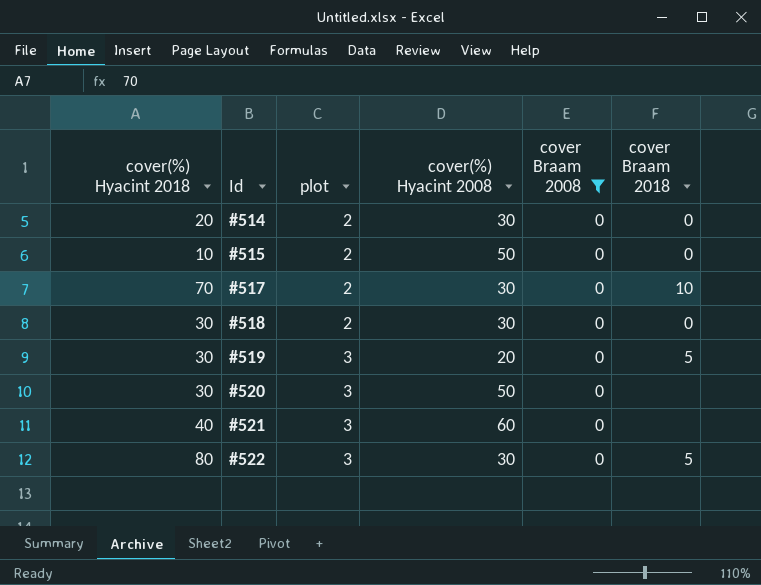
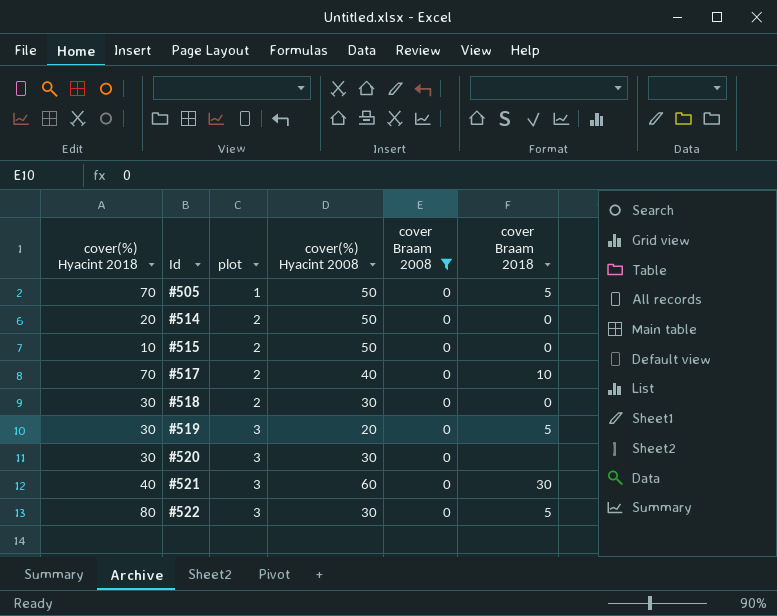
row #505: none -> 70 | 1 | 50 | 0 | 5
#514 | cover(%) Hyacint 2008: 30 -> 50
#517 | cover(%) Hyacint 2008: 30 -> 40
#520 | cover(%) Hyacint 2008: 50 -> 30
#521 | cover Braam 2018: none -> 30

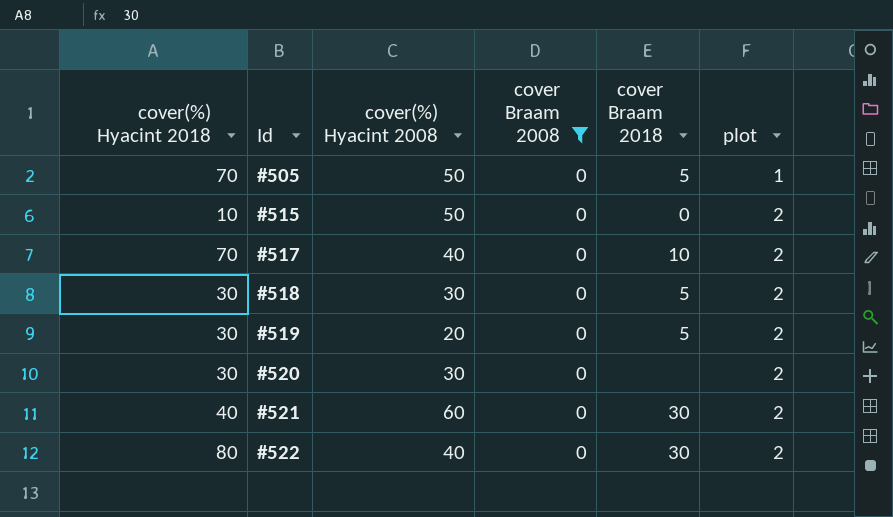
column plot | position: 3 -> 6
row #514: 20 | 2 | 50 | 0 | 0 -> none
#518 | cover Braam 2018: 0 -> 5
#519 | plot: 3 -> 2
#520 | plot: 3 -> 2
#521 | plot: 3 -> 2
#522 | cover(%) Hyacint 2008: 30 -> 40
#522 | cover Braam 2018: 5 -> 30
#522 | plot: 3 -> 2

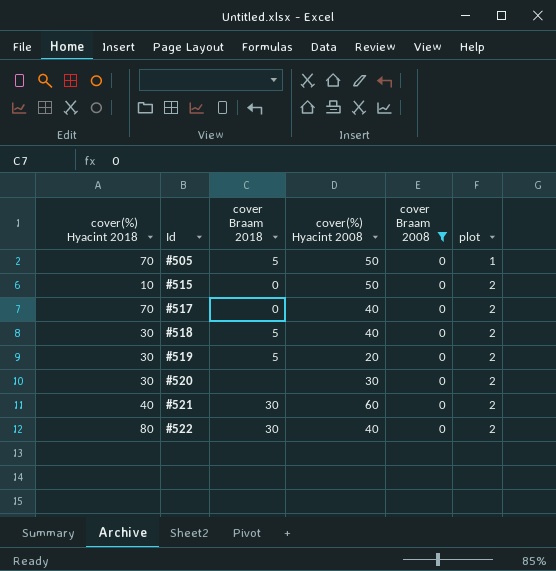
column cover Braam 2018 | position: 5 -> 3
#517 | cover Braam 2018: 10 -> 0
#518 | cover(%) Hyacint 2008: 30 -> 40

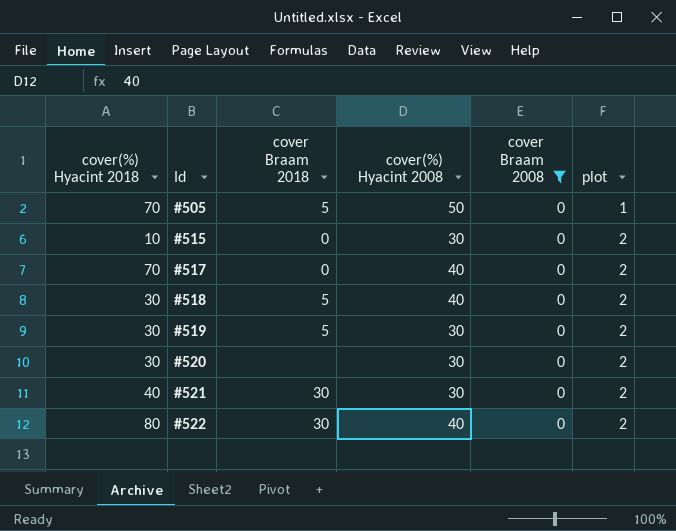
#515 | cover(%) Hyacint 2008: 50 -> 30
#519 | cover(%) Hyacint 2008: 20 -> 30
#521 | cover(%) Hyacint 2008: 60 -> 30

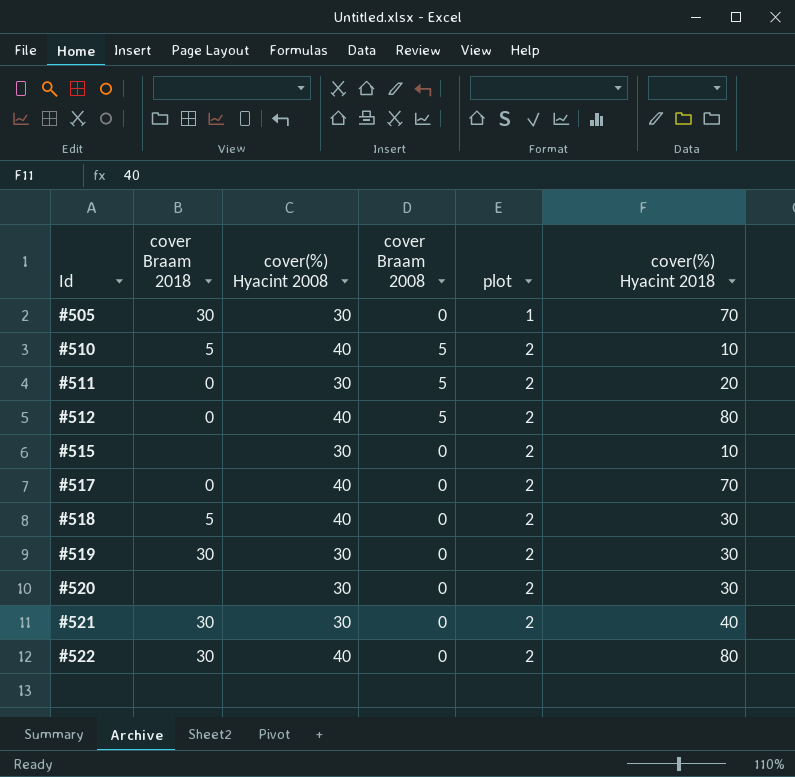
filter: cover Braam 2008 = 0 -> none
column cover(%) Hyacint 2018 | position: 1 -> 6
#505 | cover Braam 2018: 5 -> 30
#505 | cover(%) Hyacint 2008: 50 -> 30
#515 | cover Braam 2018: 0 -> none
#519 | cover Braam 2018: 5 -> 30

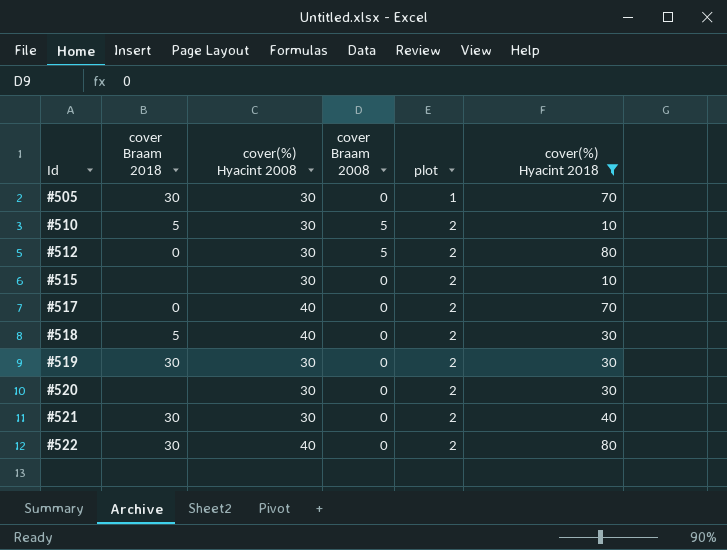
filter: none -> cover(%) Hyacint 2018 != 20
#510 | cover(%) Hyacint 2008: 40 -> 30
#512 | cover(%) Hyacint 2008: 40 -> 30

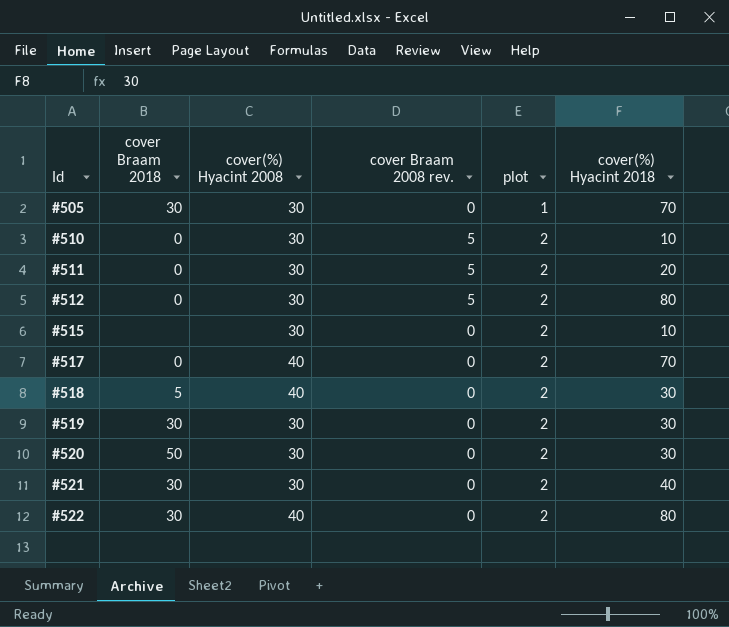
filter: cover(%) Hyacint 2018 != 20 -> none
column name: cover Braam 2008 -> cover Braam 2008 rev.
#510 | cover Braam 2018: 5 -> 0
#520 | cover Braam 2018: none -> 50

